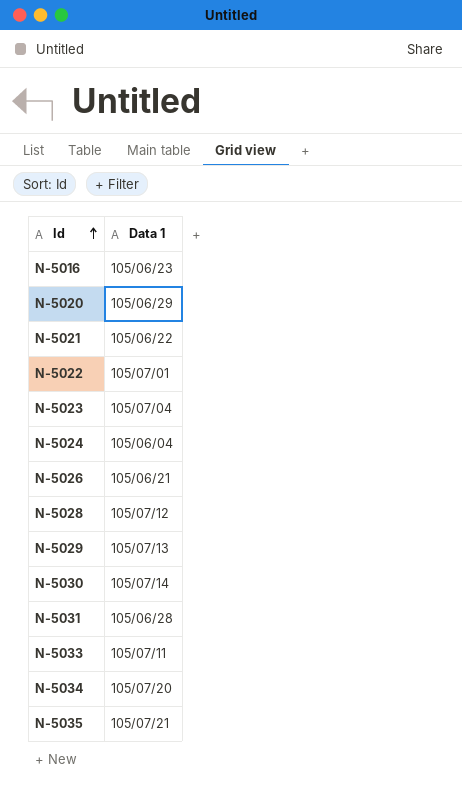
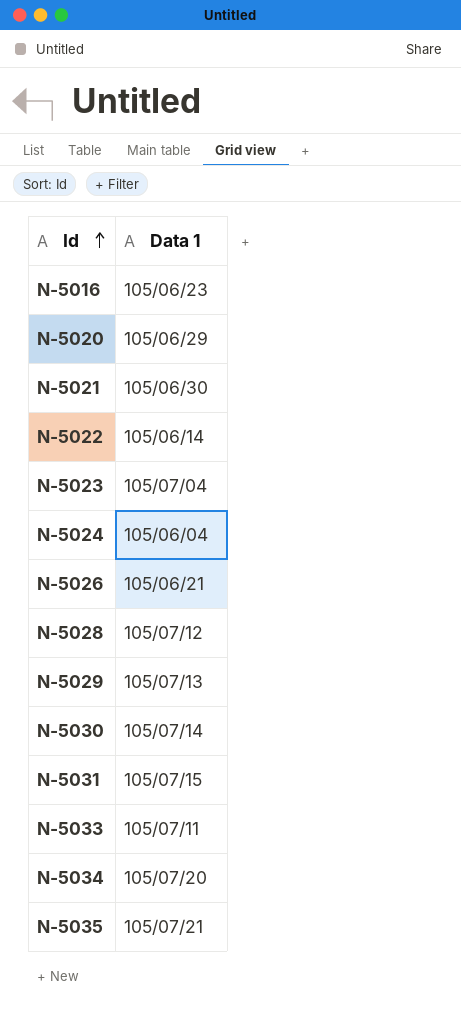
N-5021 | Data 1: 105/06/22 -> 105/06/30
N-5022 | Data 1: 105/07/01 -> 105/06/14
N-5031 | Data 1: 105/06/28 -> 105/07/15

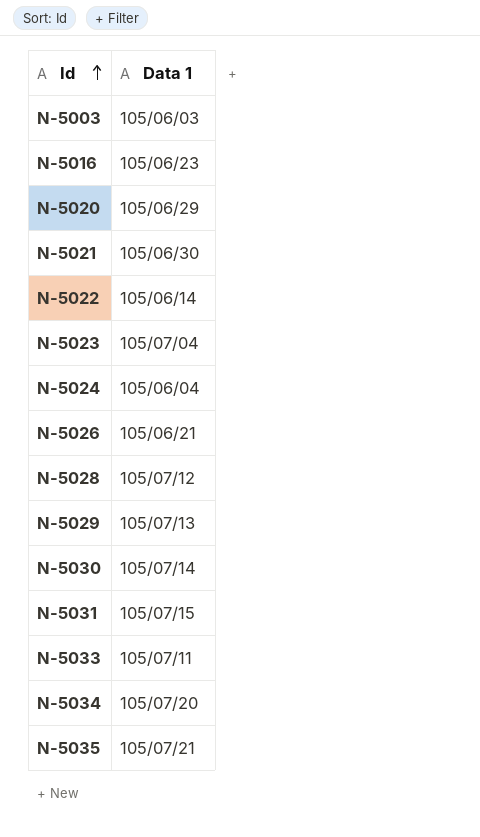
row N-5003: none -> 105/06/03

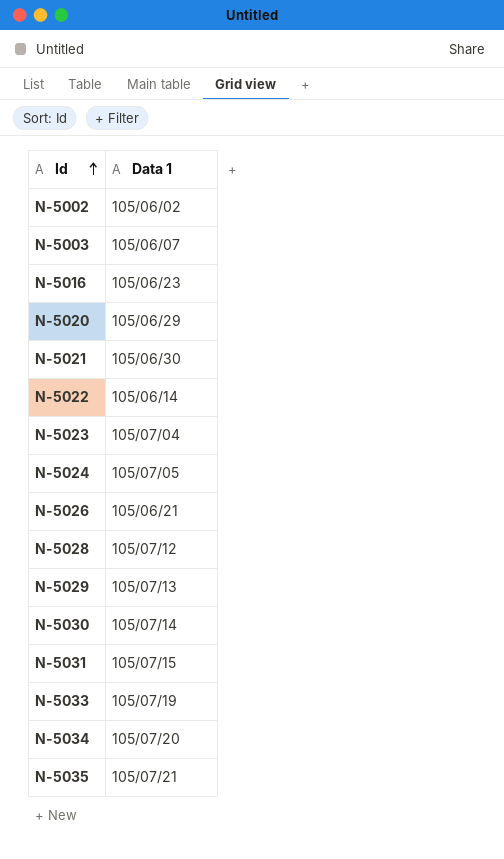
row N-5002: none -> 105/06/02
N-5003 | Data 1: 105/06/03 -> 105/06/07
N-5024 | Data 1: 105/06/04 -> 105/07/05
N-5033 | Data 1: 105/07/11 -> 105/07/19

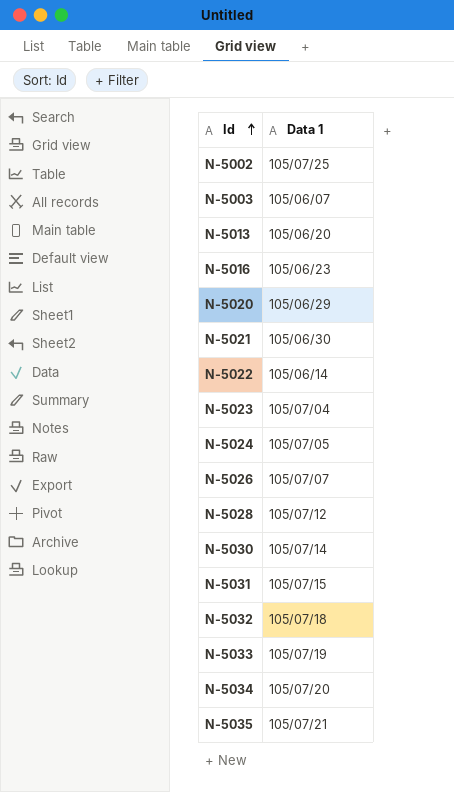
row N-5029: 105/07/13 -> none
N-5002 | Data 1: 105/06/02 -> 105/07/25
row N-5013: none -> 105/06/20
N-5026 | Data 1: 105/06/21 -> 105/07/07
row N-5032: none -> 105/07/18

